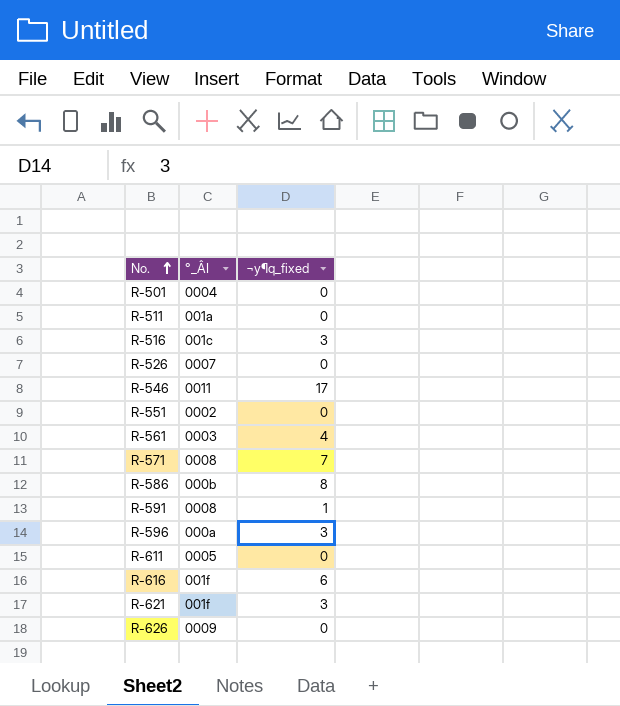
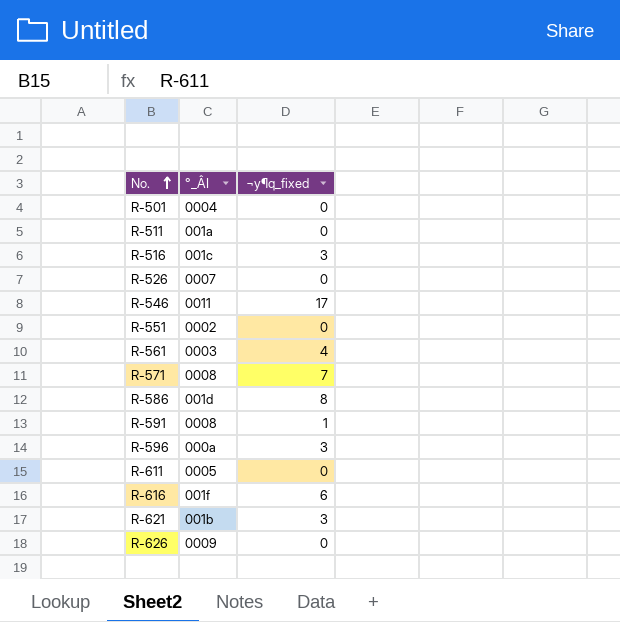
R-586 | °_ÂI: 000b -> 001d
R-621 | °_ÂI: 001f -> 001b

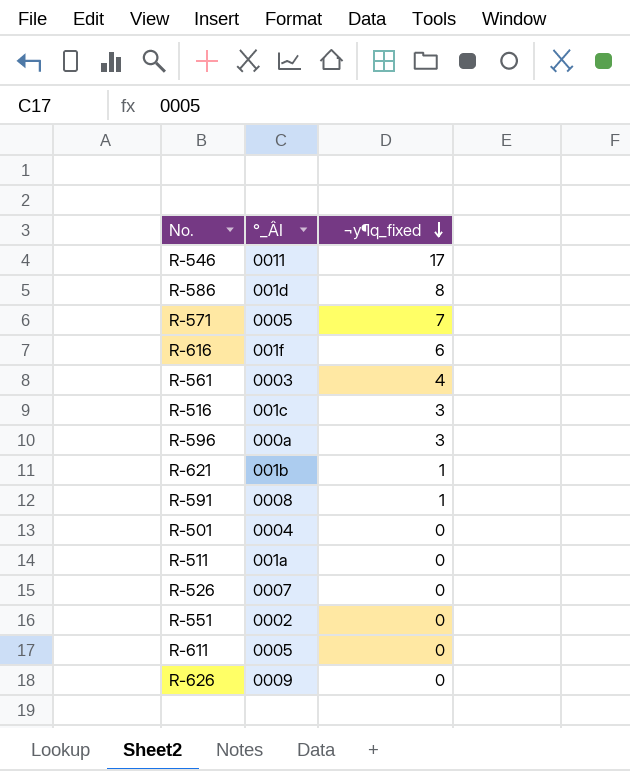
row order: No. ascending -> ¬y¶q_fixed descending
R-571 | °_ÂI: 0008 -> 0005
R-621 | ¬y¶q_fixed: 3 -> 1

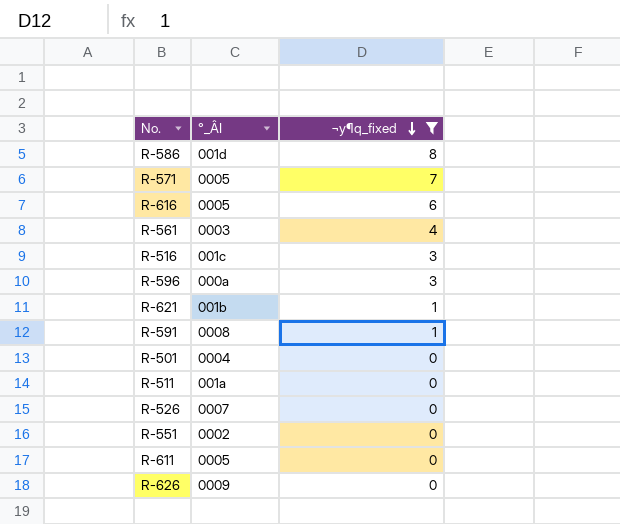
filter: none -> ¬y¶q_fixed != 17
R-616 | °_ÂI: 001f -> 0005

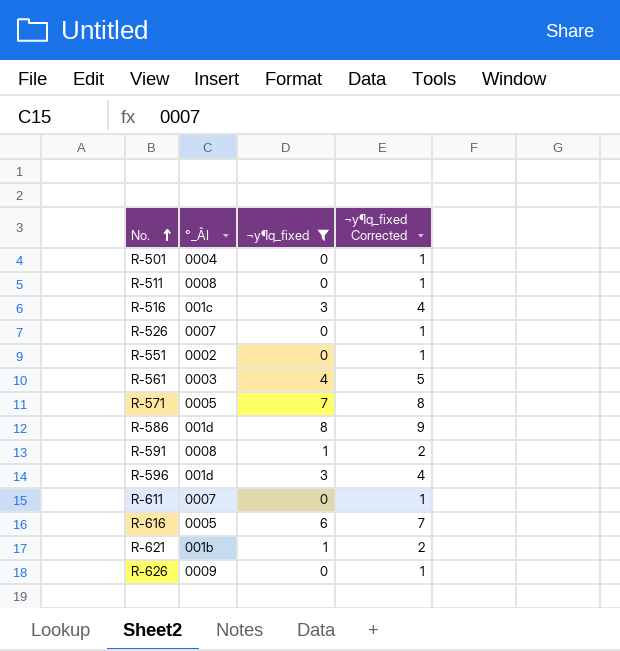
row order: ¬y¶q_fixed descending -> No. ascending
column ¬y¶q_fixed Corrected | formula: none -> [¬y¶q_fixed] + 1
R-511 | °_ÂI: 001a -> 0008
R-596 | °_ÂI: 000a -> 001d
R-611 | °_ÂI: 0005 -> 0007

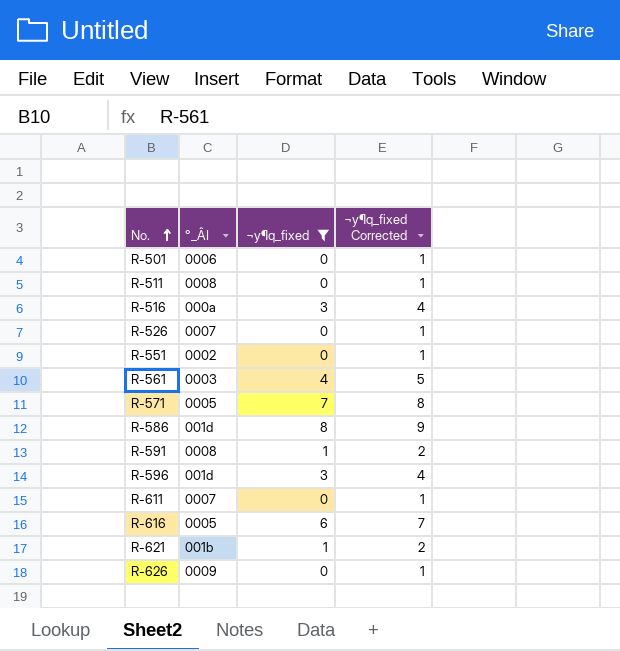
R-501 | °_ÂI: 0004 -> 0006
R-516 | °_ÂI: 001c -> 000a

